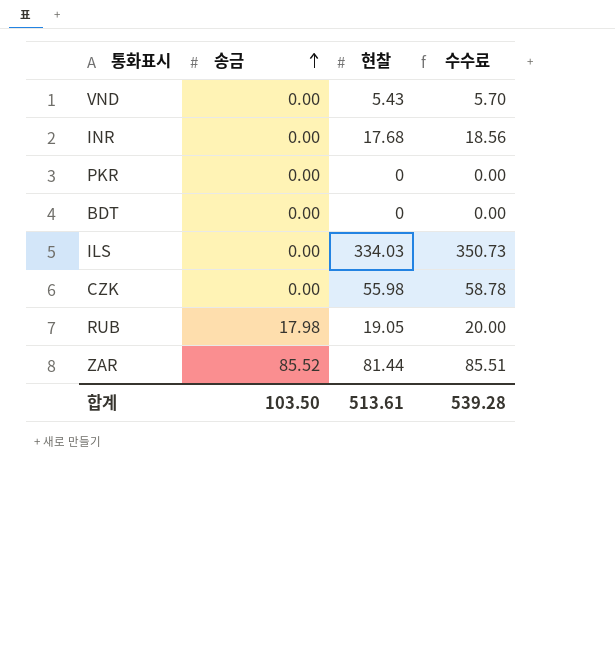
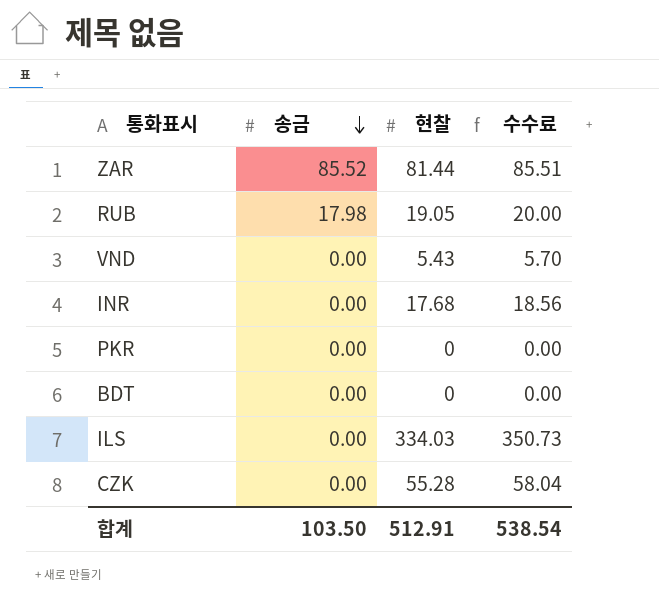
row order: 송금 ascending -> 송금 descending
CZK | 현찰: 55.98 -> 55.28
CZK | 수수료: 58.78 -> 58.04
합계 | 현찰: 513.61 -> 512.91
합계 | 수수료: 539.28 -> 538.54

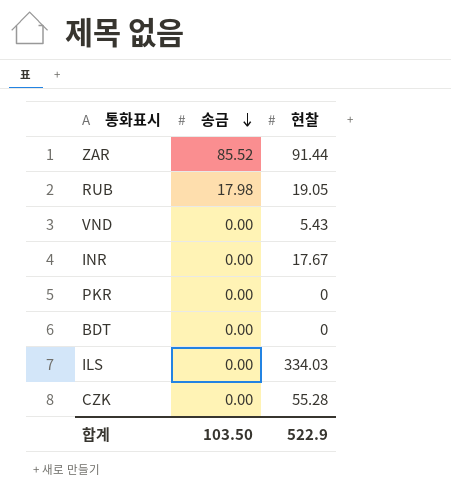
column 수수료 | formula: [현찰] * 1.05 -> none
ZAR | 현찰: 81.44 -> 91.44
INR | 현찰: 17.68 -> 17.67
합계 | 현찰: 512.91 -> 522.9

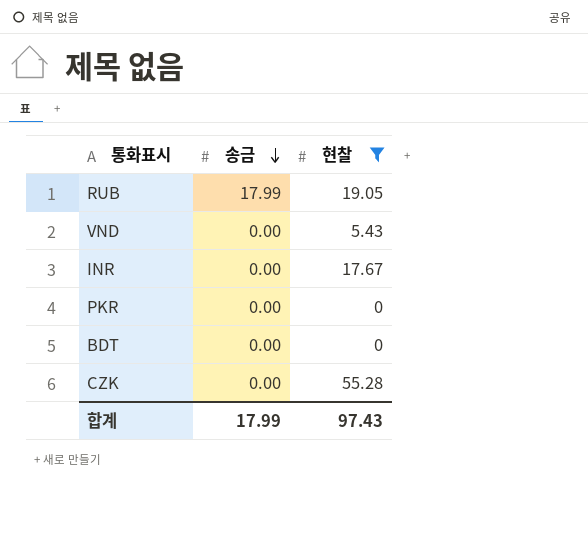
filter: none -> 현찰 <= 55.28
RUB | 송금: 17.98 -> 17.99
합계 | 송금: 103.50 -> 17.99
합계 | 현찰: 522.9 -> 97.43

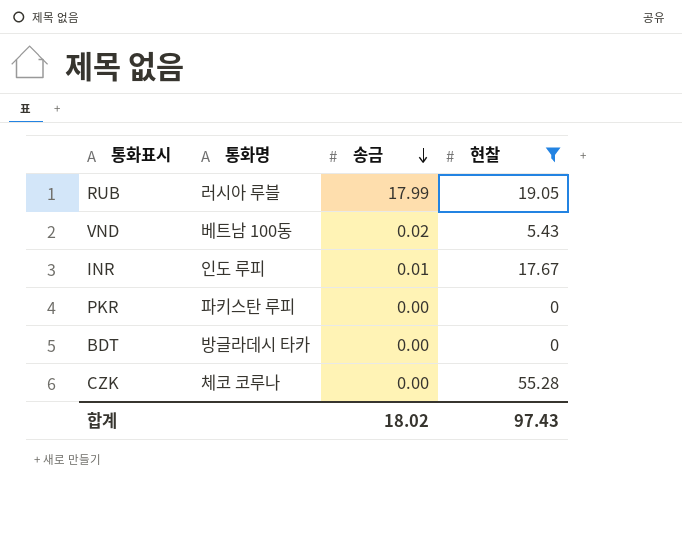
column 통화명 | position: none -> 2
VND | 송금: 0.00 -> 0.02
INR | 송금: 0.00 -> 0.01
합계 | 송금: 17.99 -> 18.02

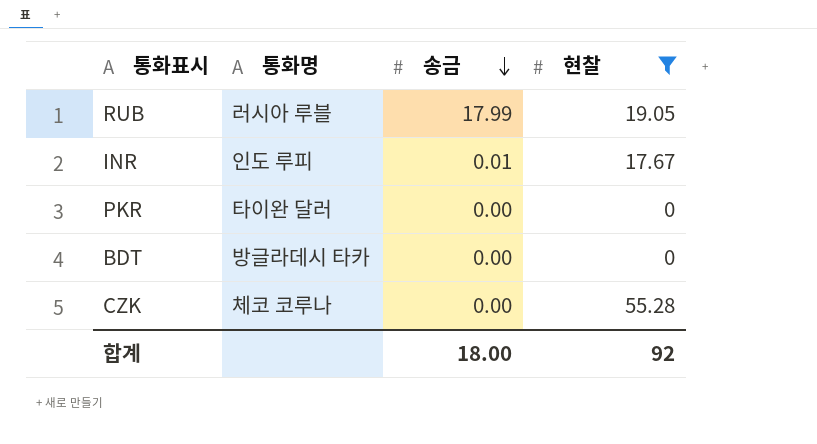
row VND: 베트남 100동 | 0.02 | 5.43 -> none
PKR | 통화명: 파키스탄 루피 -> 타이완 달러
합계 | 송금: 18.02 -> 18.00
합계 | 현찰: 97.43 -> 92

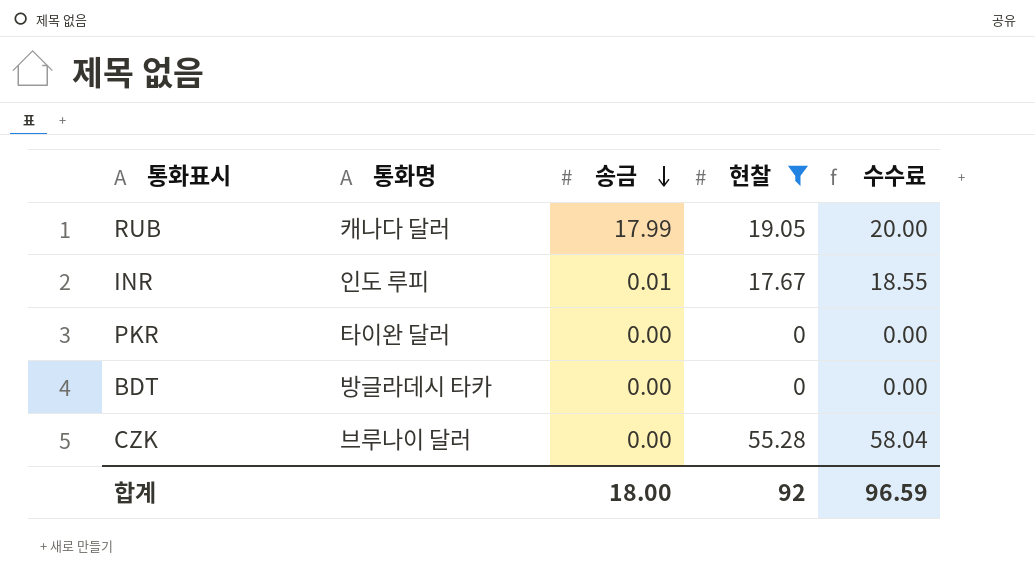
column 수수료 | formula: none -> [현찰] * 1.05
RUB | 통화명: 러시아 루블 -> 캐나다 달러
CZK | 통화명: 체코 코루나 -> 브루나이 달러

